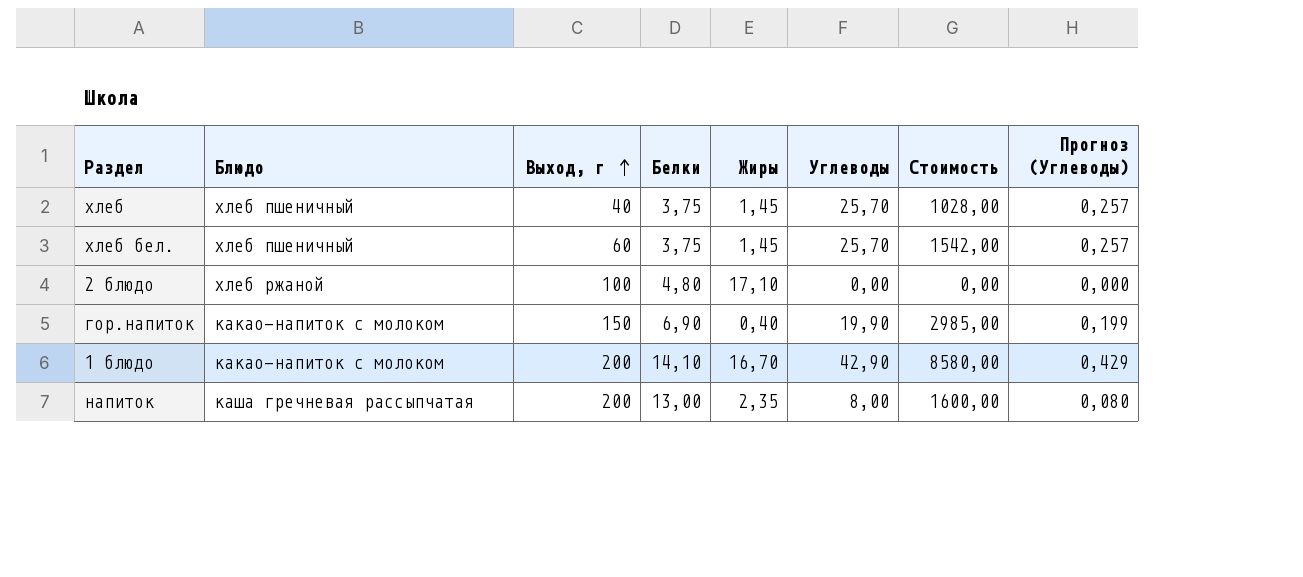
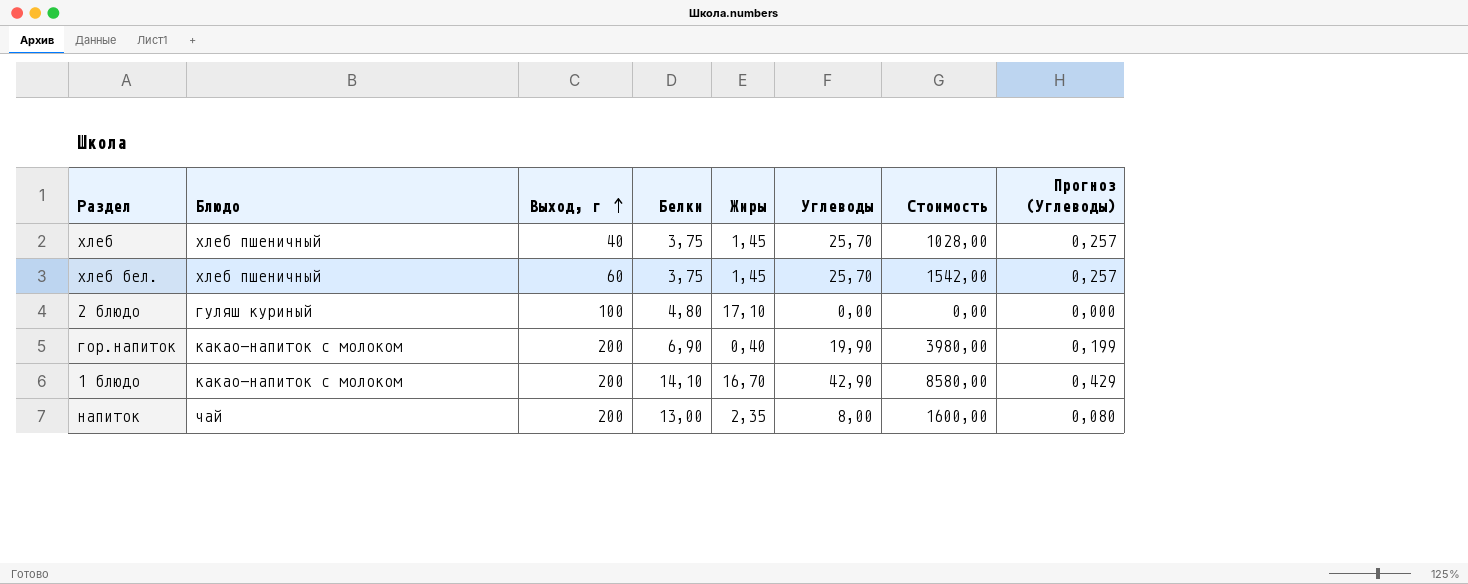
2 блюдо | Блюдо: хлеб ржаной -> гуляш куриный
гор.напиток | Выход, г: 150 -> 200
гор.напиток | Стоимость: 2985,00 -> 3980,00
напиток | Блюдо: каша гречневая рассыпчатая -> чай

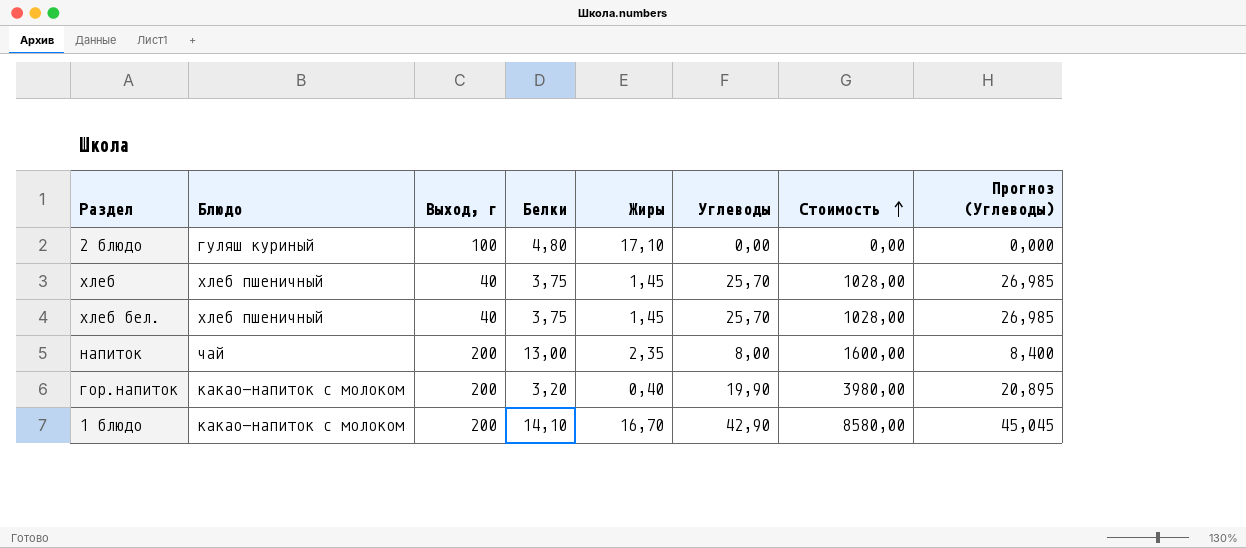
row order: Выход, г ascending -> Стоимость ascending
column Прогноз (Углеводы) | formula: [Углеводы] * 0,01 -> [Углеводы] * 1,05
хлеб бел. | Выход, г: 60 -> 40
хлеб бел. | Стоимость: 1542,00 -> 1028,00
гор.напиток | Белки: 6,90 -> 3,20

